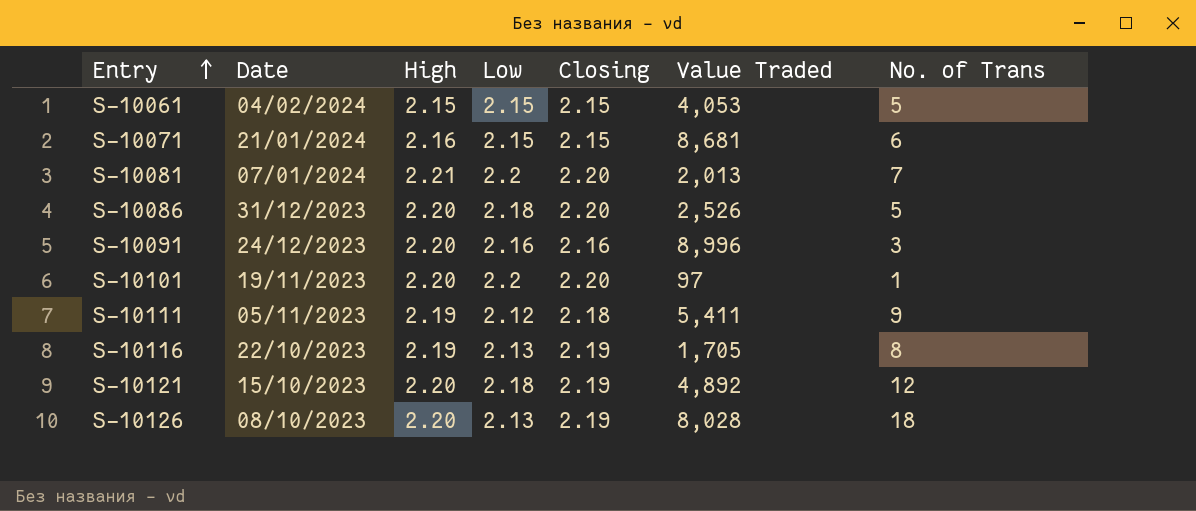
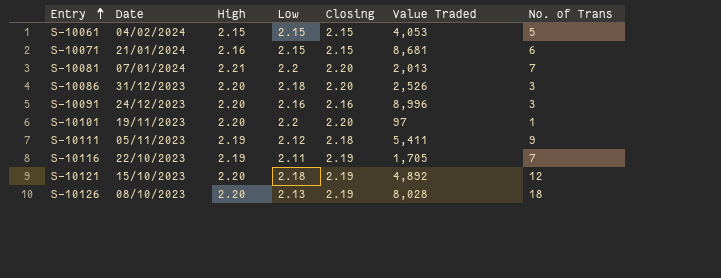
S-10086 | No. of Trans: 5 -> 3
S-10116 | Low: 2.13 -> 2.11
S-10116 | No. of Trans: 8 -> 7

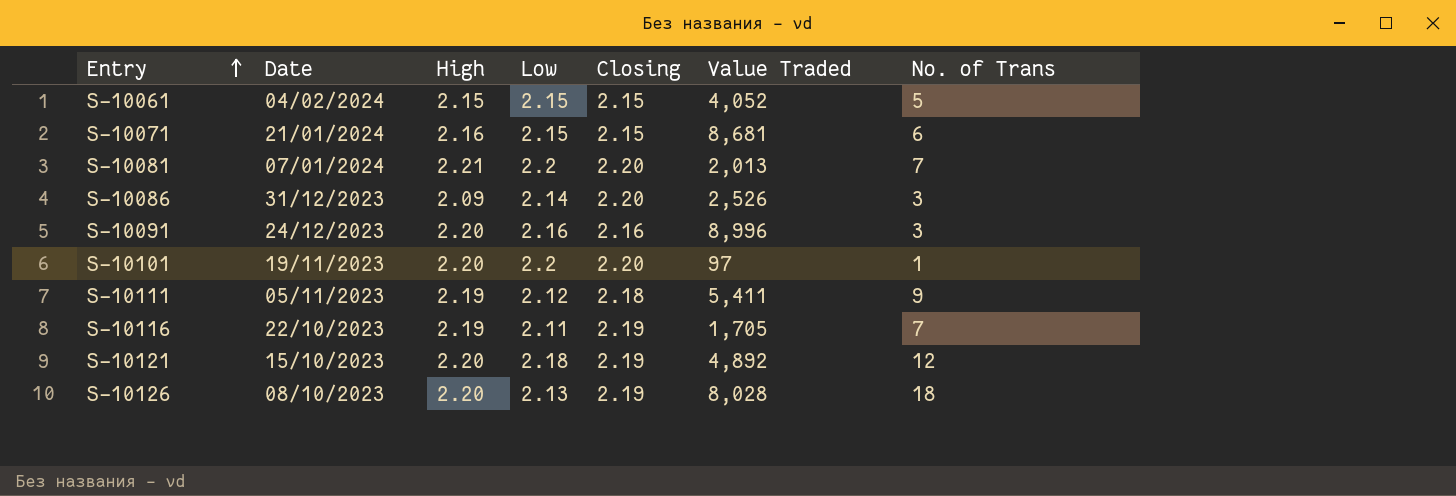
S-10061 | Value Traded: 4,053 -> 4,052
S-10086 | High: 2.20 -> 2.09
S-10086 | Low: 2.18 -> 2.14

